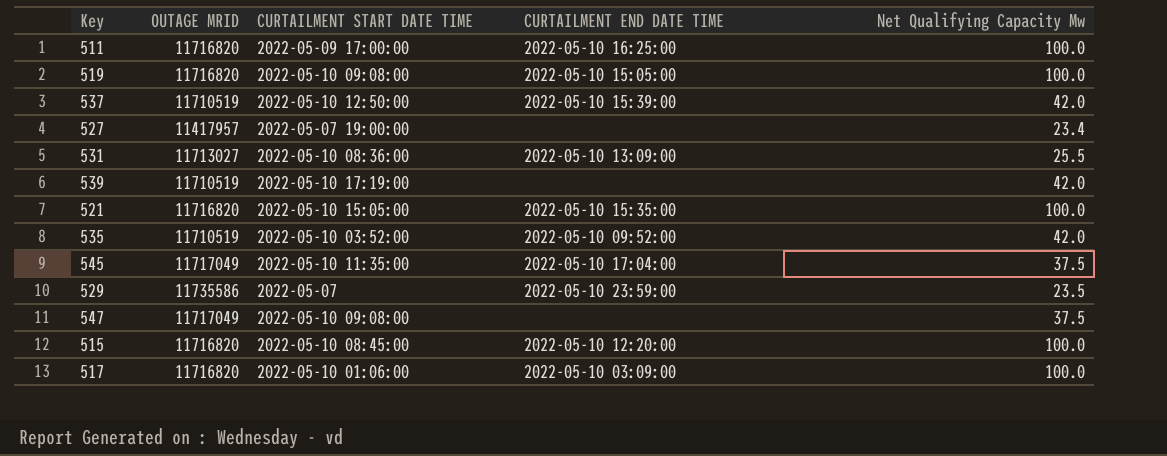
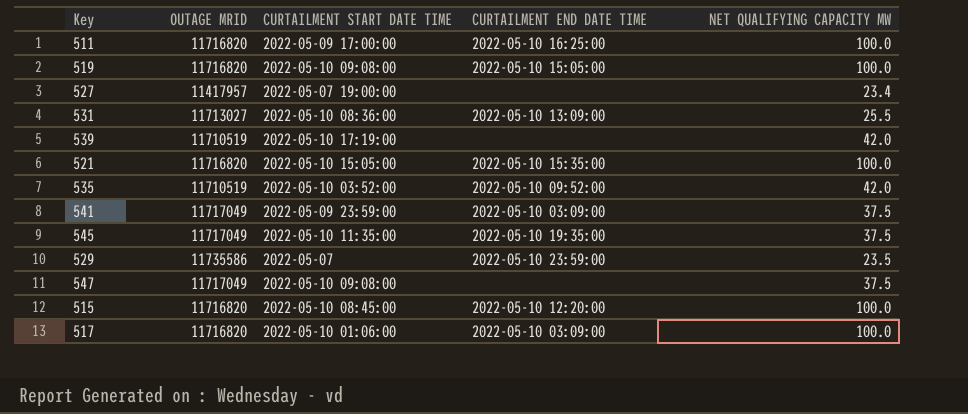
column name: Net Qualifying Capacity Mw -> NET QUALIFYING CAPACITY MW
row 537: 11710519 | 2022-05-10 12:50:00 | 2022-05-10 15:39:00 | 42.0 -> none
row 541: none -> 11717049 | 2022-05-09 23:59:00 | 2022-05-10 03:09:00 | 37.5
545 | CURTAILMENT END DATE TIME: 2022-05-10 17:04:00 -> 2022-05-10 19:35:00

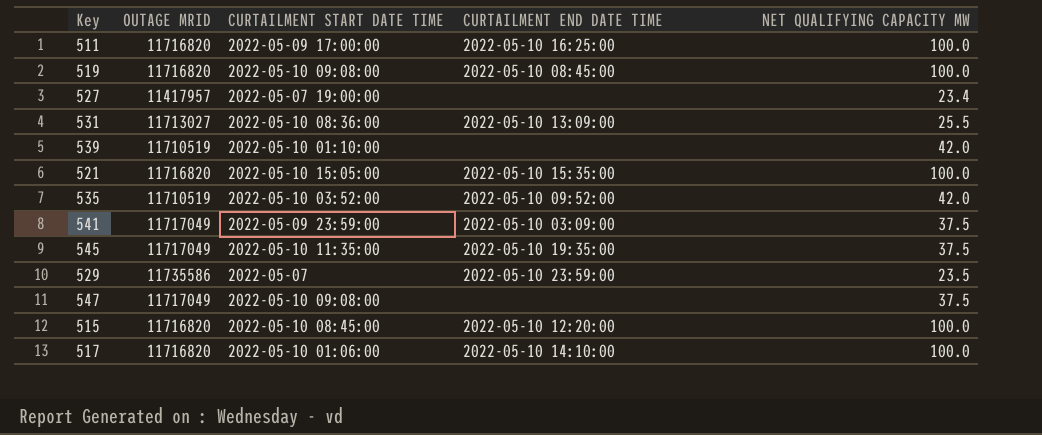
519 | CURTAILMENT END DATE TIME: 2022-05-10 15:05:00 -> 2022-05-10 08:45:00
539 | CURTAILMENT START DATE TIME: 2022-05-10 17:19:00 -> 2022-05-10 01:10:00
517 | CURTAILMENT END DATE TIME: 2022-05-10 03:09:00 -> 2022-05-10 14:10:00

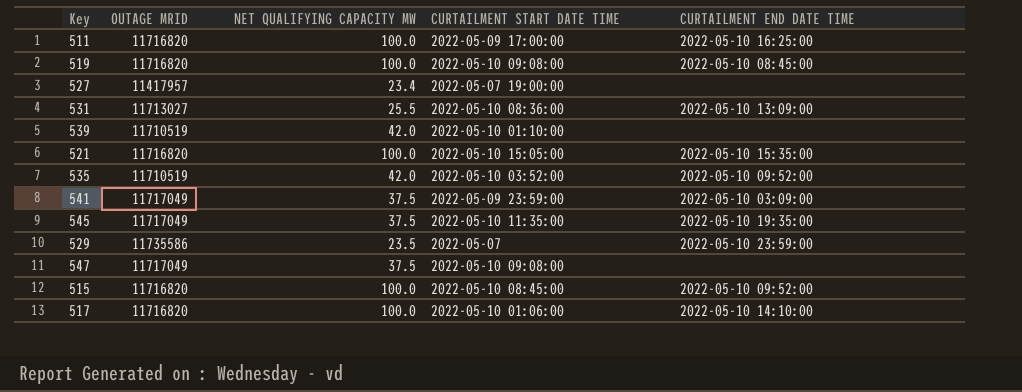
column NET QUALIFYING CAPACITY MW | position: 5 -> 3
515 | CURTAILMENT END DATE TIME: 2022-05-10 12:20:00 -> 2022-05-10 09:52:00

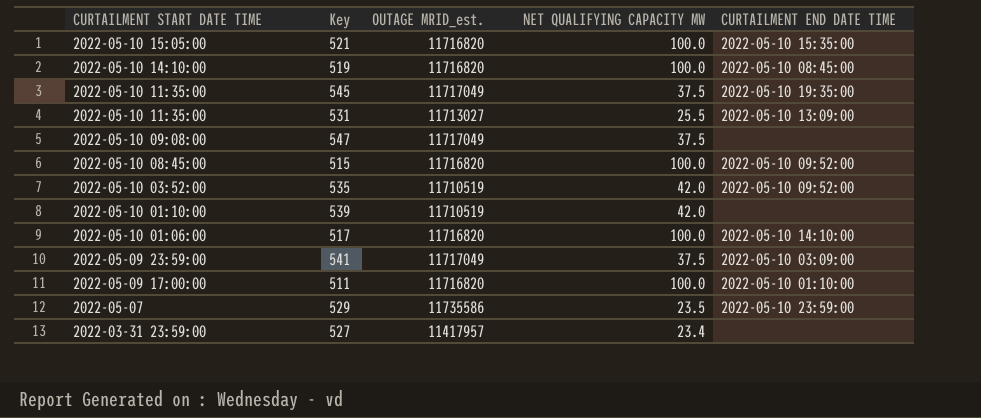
row order: none -> CURTAILMENT START DATE TIME descending
column CURTAILMENT START DATE TIME | position: 4 -> 1
column name: OUTAGE MRID -> OUTAGE MRID_est.
519 | CURTAILMENT START DATE TIME: 2022-05-10 09:08:00 -> 2022-05-10 14:10:00
531 | CURTAILMENT START DATE TIME: 2022-05-10 08:36:00 -> 2022-05-10 11:35:00
511 | CURTAILMENT END DATE TIME: 2022-05-10 16:25:00 -> 2022-05-10 01:10:00
527 | CURTAILMENT START DATE TIME: 2022-05-07 19:00:00 -> 2022-03-31 23:59:00

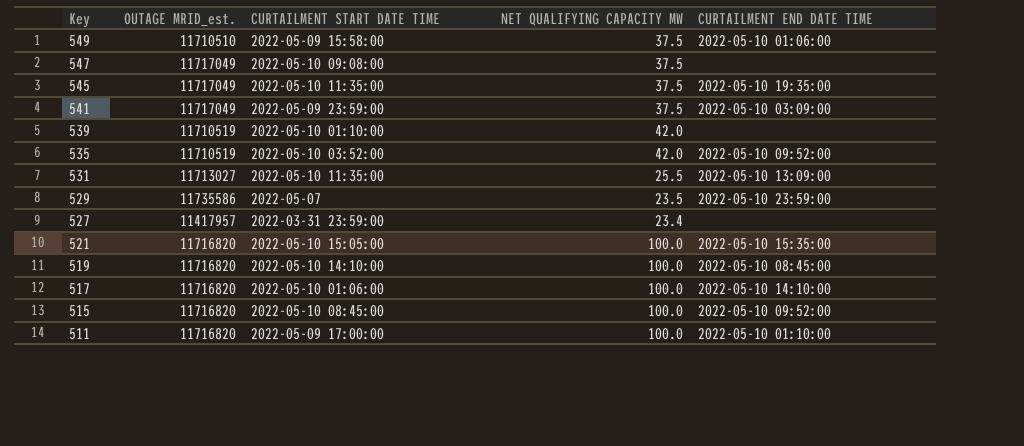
row order: CURTAILMENT START DATE TIME descending -> Key descending
column CURTAILMENT START DATE TIME | position: 1 -> 3
row 549: none -> 11710510 | 2022-05-09 15:58:00 | 37.5 | 2022-05-10 01:06:00

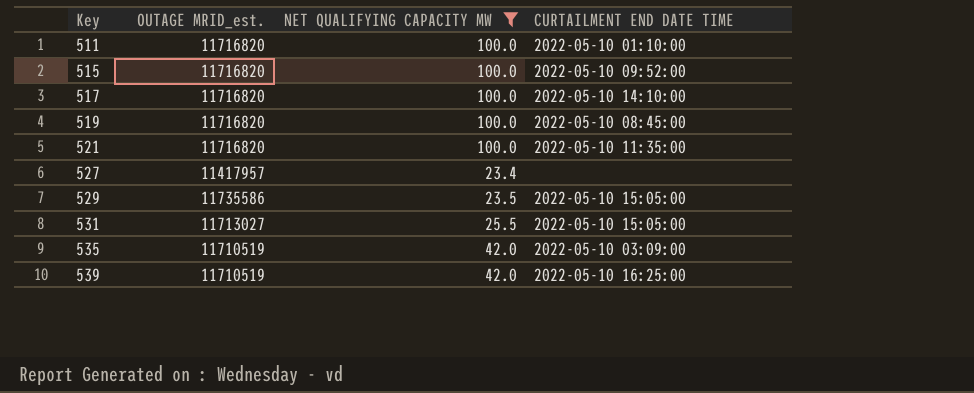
filter: none -> NET QUALIFYING CAPACITY MW != 37.5
row order: Key descending -> Key ascending
column CURTAILMENT START DATE TIME | position: 3 -> none
521 | CURTAILMENT END DATE TIME: 2022-05-10 15:35:00 -> 2022-05-10 11:35:00
529 | CURTAILMENT END DATE TIME: 2022-05-10 23:59:00 -> 2022-05-10 15:05:00
531 | CURTAILMENT END DATE TIME: 2022-05-10 13:09:00 -> 2022-05-10 15:05:00
535 | CURTAILMENT END DATE TIME: 2022-05-10 09:52:00 -> 2022-05-10 03:09:00
539 | CURTAILMENT END DATE TIME: none -> 2022-05-10 16:25:00

